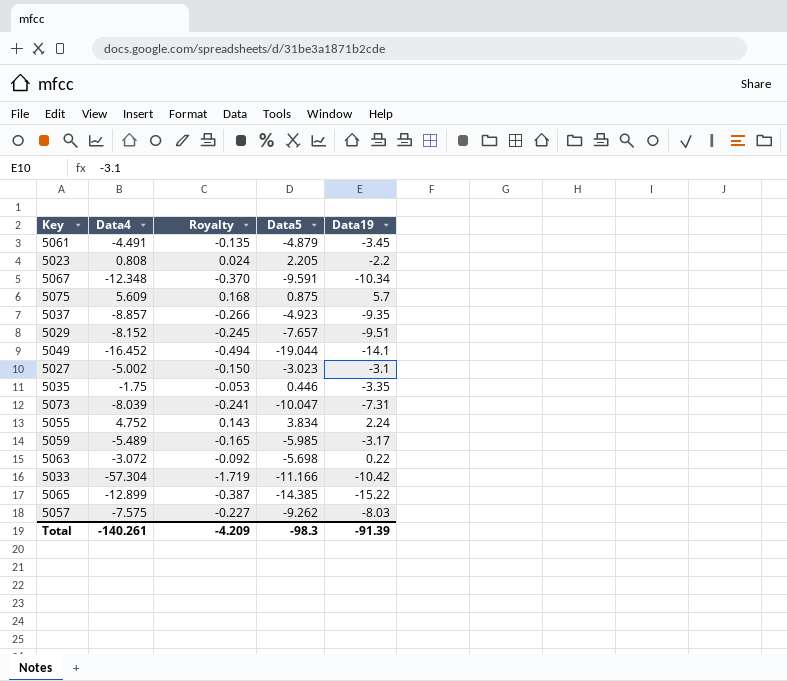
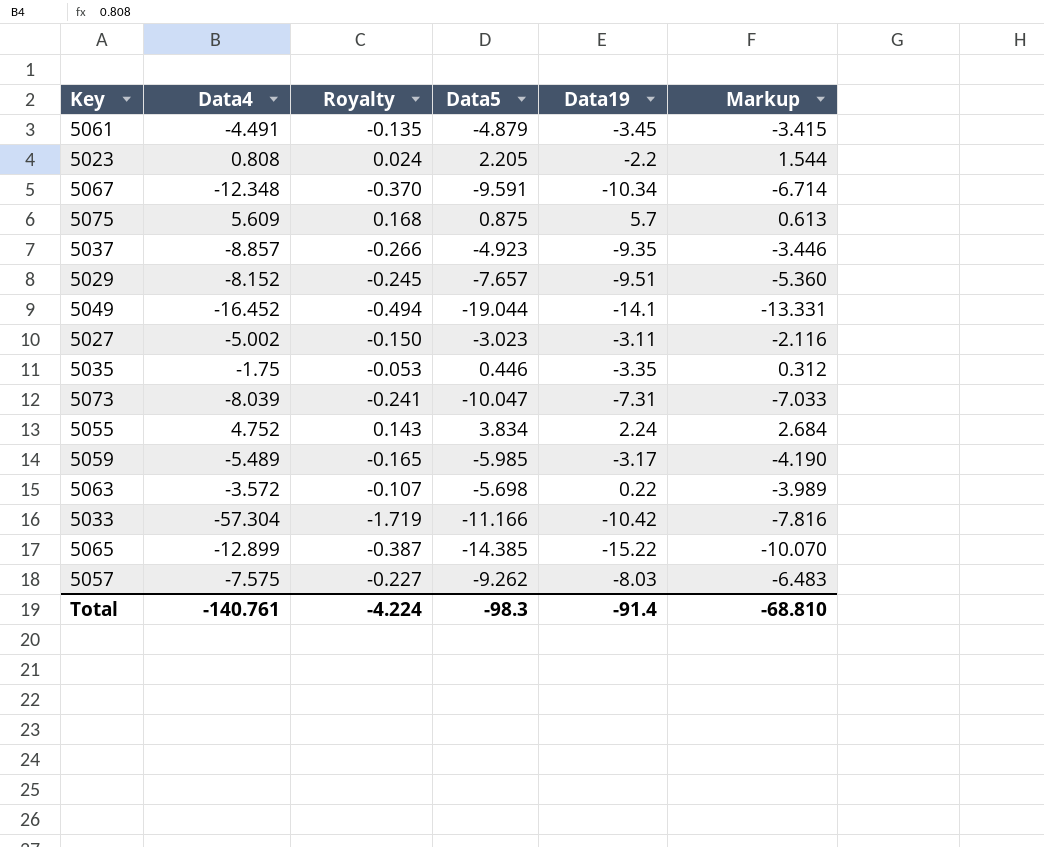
column Markup | formula: none -> [Data5] * 0.7
5027 | Data19: -3.1 -> -3.11
5063 | Data4: -3.072 -> -3.572
5063 | Royalty: -0.092 -> -0.107
Total | Data4: -140.261 -> -140.761
Total | Royalty: -4.209 -> -4.224
Total | Data19: -91.39 -> -91.4

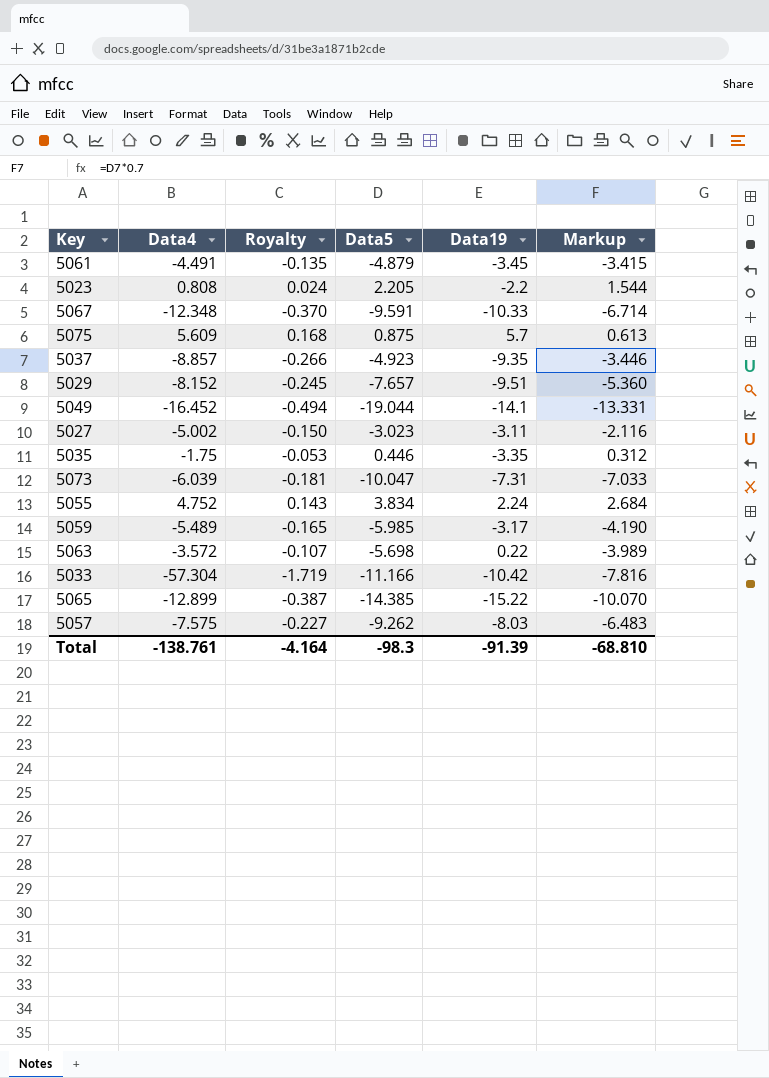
5067 | Data19: -10.34 -> -10.33
5073 | Data4: -8.039 -> -6.039
5073 | Royalty: -0.241 -> -0.181
Total | Data4: -140.761 -> -138.761
Total | Royalty: -4.224 -> -4.164
Total | Data19: -91.4 -> -91.39

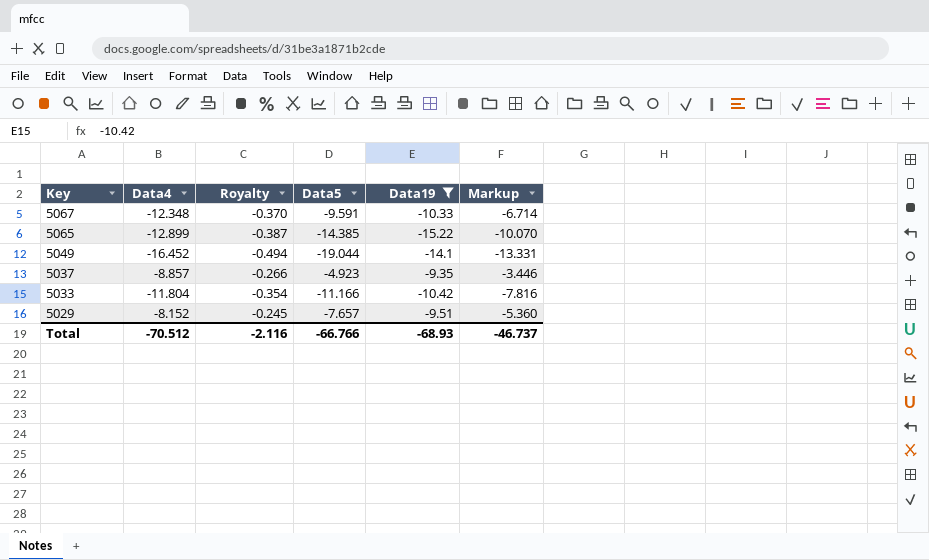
filter: none -> Data19 <= -9.35
row order: none -> Key descending
5033 | Data4: -57.304 -> -11.804
5033 | Royalty: -1.719 -> -0.354
Total | Data4: -138.761 -> -70.512
Total | Royalty: -4.164 -> -2.116
Total | Data5: -98.3 -> -66.766
Total | Data19: -91.39 -> -68.93
Total | Markup: -68.810 -> -46.737

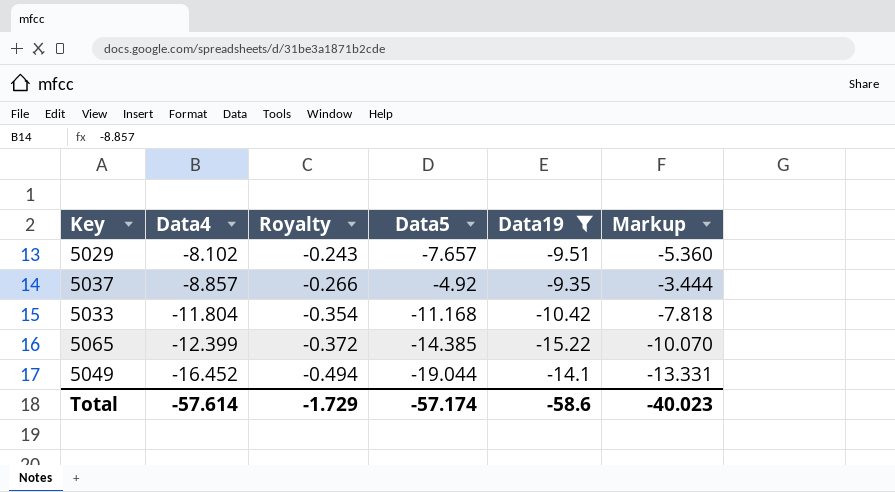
row order: Key descending -> Data4 descending
row 5067: -12.348 | -0.370 | -9.591 | -10.33 | -6.714 -> none
5029 | Data4: -8.152 -> -8.102
5029 | Royalty: -0.245 -> -0.243
5037 | Data5: -4.923 -> -4.92
5037 | Markup: -3.446 -> -3.444
5033 | Data5: -11.166 -> -11.168
5033 | Markup: -7.816 -> -7.818
5065 | Data4: -12.899 -> -12.399
5065 | Royalty: -0.387 -> -0.372
Total | Data4: -70.512 -> -57.614
Total | Royalty: -2.116 -> -1.729
Total | Data5: -66.766 -> -57.174
Total | Data19: -68.93 -> -58.6
Total | Markup: -46.737 -> -40.023

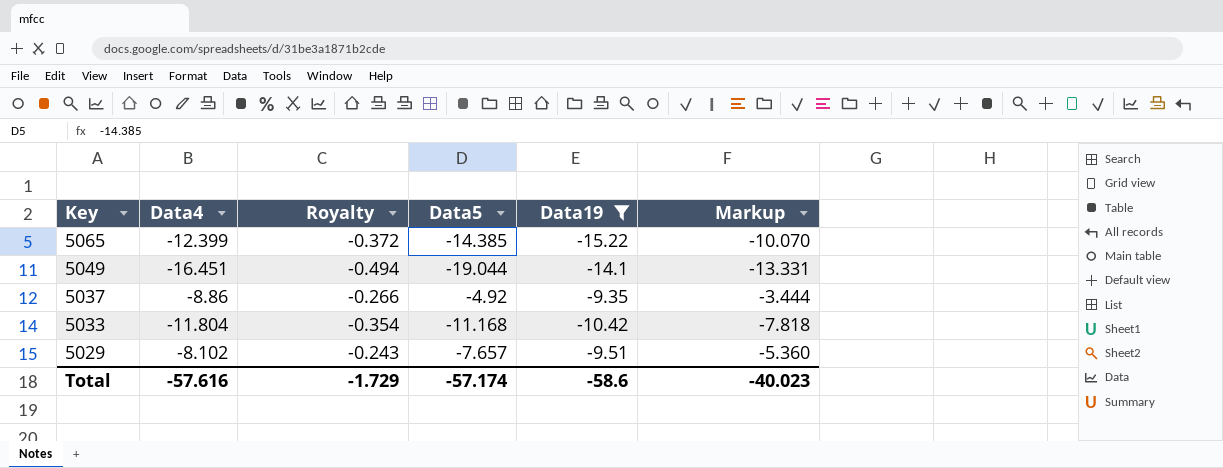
row order: Data4 descending -> Key descending
5049 | Data4: -16.452 -> -16.451
5037 | Data4: -8.857 -> -8.86
Total | Data4: -57.614 -> -57.616

